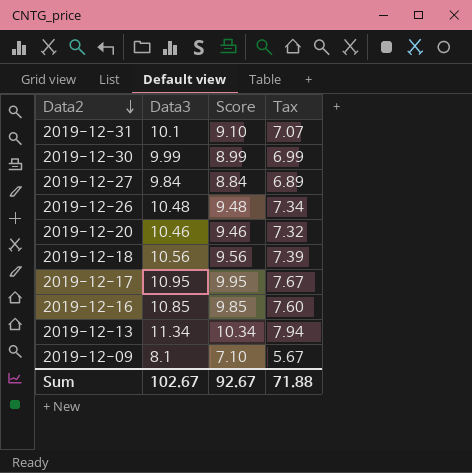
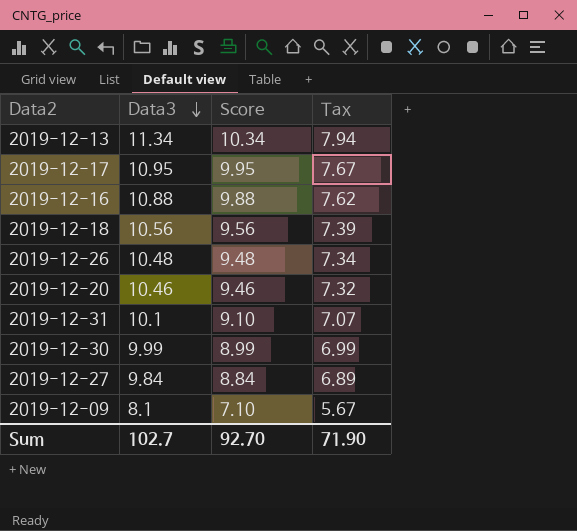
row order: Data2 descending -> Data3 descending
2019-12-16 | Data3: 10.85 -> 10.88
2019-12-16 | Score: 9.85 -> 9.88
2019-12-16 | Tax: 7.60 -> 7.62
Sum | Data3: 102.67 -> 102.7
Sum | Score: 92.67 -> 92.70
Sum | Tax: 71.88 -> 71.90

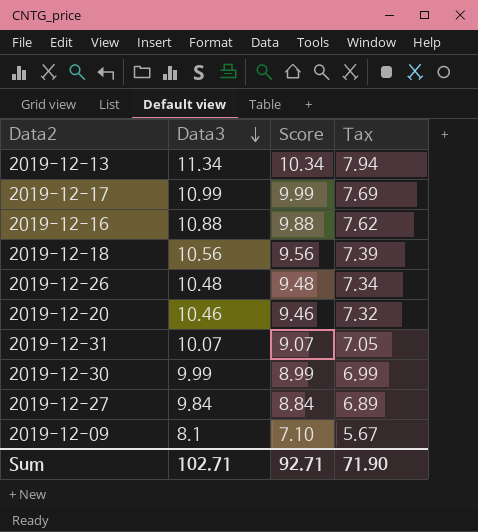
2019-12-17 | Data3: 10.95 -> 10.99
2019-12-17 | Score: 9.95 -> 9.99
2019-12-17 | Tax: 7.67 -> 7.69
2019-12-31 | Data3: 10.1 -> 10.07
2019-12-31 | Score: 9.10 -> 9.07
2019-12-31 | Tax: 7.07 -> 7.05
Sum | Data3: 102.7 -> 102.71
Sum | Score: 92.70 -> 92.71

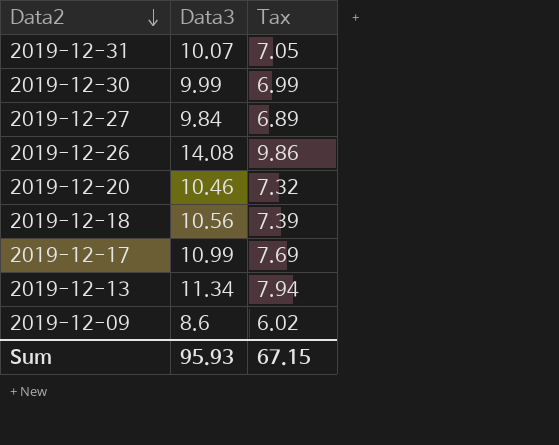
row order: Data3 descending -> Data2 descending
column Score | formula: [Data3] - 1 -> none
row 2019-12-16: 10.88 | 9.88 | 7.62 -> none
2019-12-26 | Data3: 10.48 -> 14.08
2019-12-26 | Tax: 7.34 -> 9.86
2019-12-09 | Data3: 8.1 -> 8.6
2019-12-09 | Tax: 5.67 -> 6.02
Sum | Data3: 102.71 -> 95.93
Sum | Tax: 71.90 -> 67.15

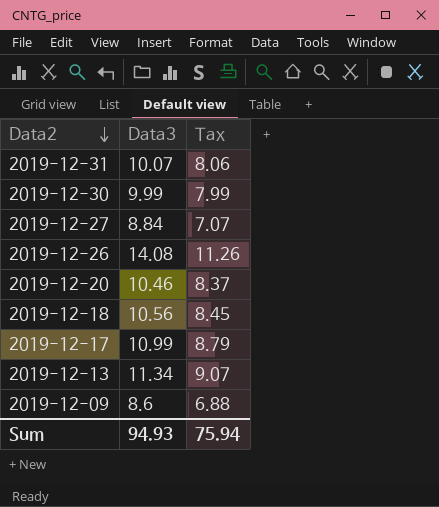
column Tax | formula: [Data3] * 0.7 -> [Data3] * 0.8
2019-12-27 | Data3: 9.84 -> 8.84
Sum | Data3: 95.93 -> 94.93
Sum | Tax: 67.15 -> 75.94

